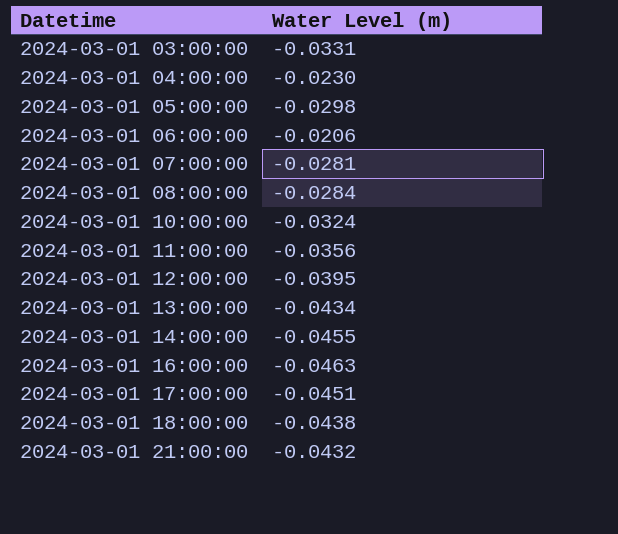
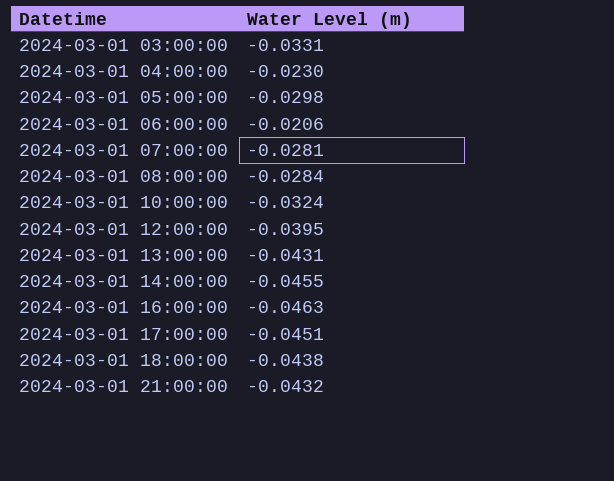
row 2024-03-01 11:00:00: -0.0356 -> none
2024-03-01 13:00:00 | Water Level (m): -0.0434 -> -0.0431

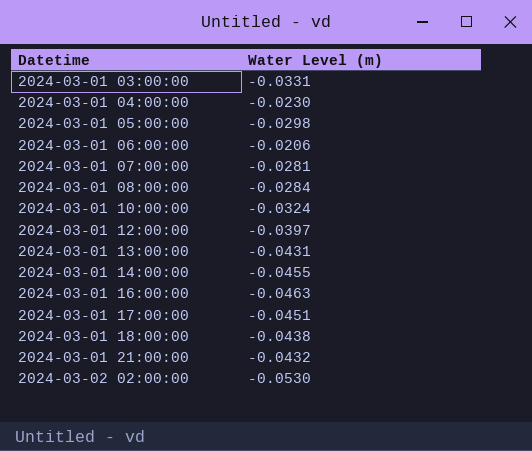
2024-03-01 12:00:00 | Water Level (m): -0.0395 -> -0.0397
row 2024-03-02 02:00:00: none -> -0.0530

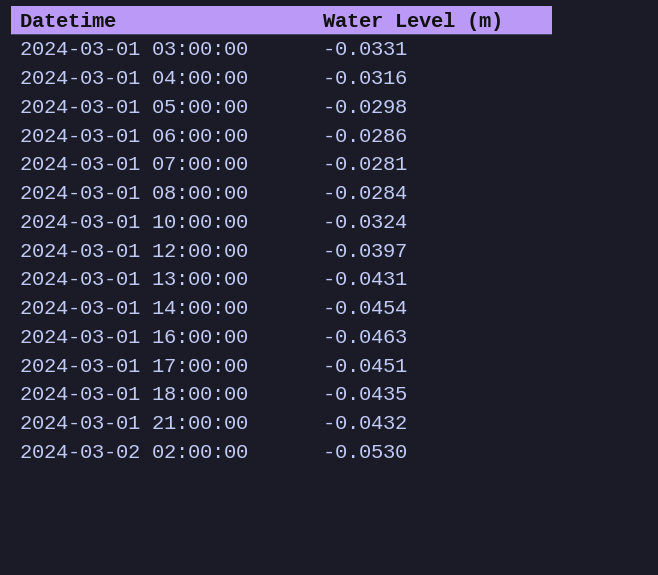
2024-03-01 04:00:00 | Water Level (m): -0.0230 -> -0.0316
2024-03-01 06:00:00 | Water Level (m): -0.0206 -> -0.0286
2024-03-01 14:00:00 | Water Level (m): -0.0455 -> -0.0454
2024-03-01 18:00:00 | Water Level (m): -0.0438 -> -0.0435

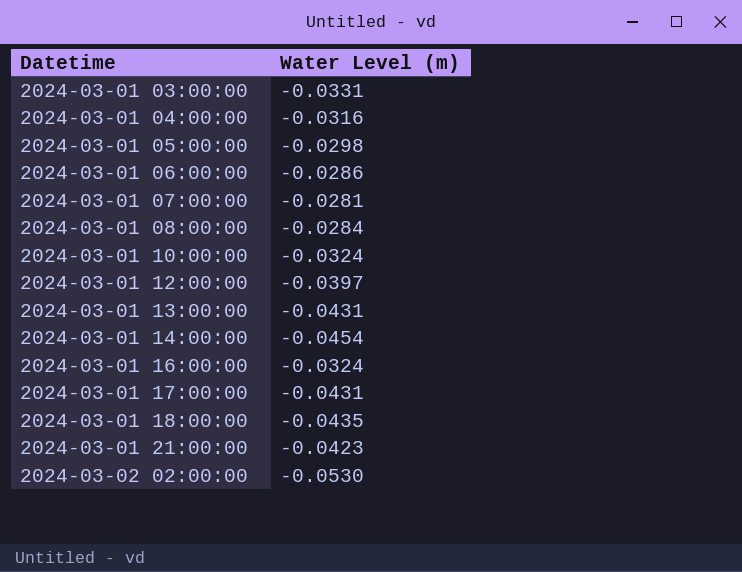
2024-03-01 16:00:00 | Water Level (m): -0.0463 -> -0.0324
2024-03-01 17:00:00 | Water Level (m): -0.0451 -> -0.0431
2024-03-01 21:00:00 | Water Level (m): -0.0432 -> -0.0423

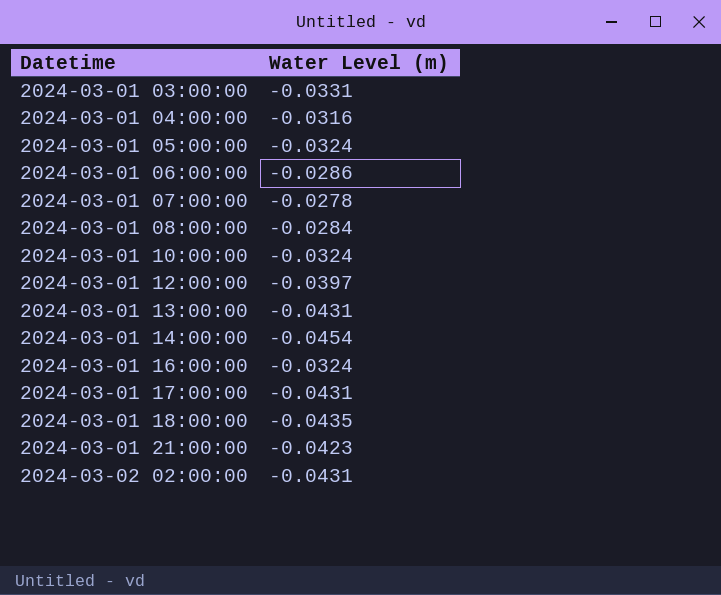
2024-03-01 05:00:00 | Water Level (m): -0.0298 -> -0.0324
2024-03-01 07:00:00 | Water Level (m): -0.0281 -> -0.0278
2024-03-02 02:00:00 | Water Level (m): -0.0530 -> -0.0431

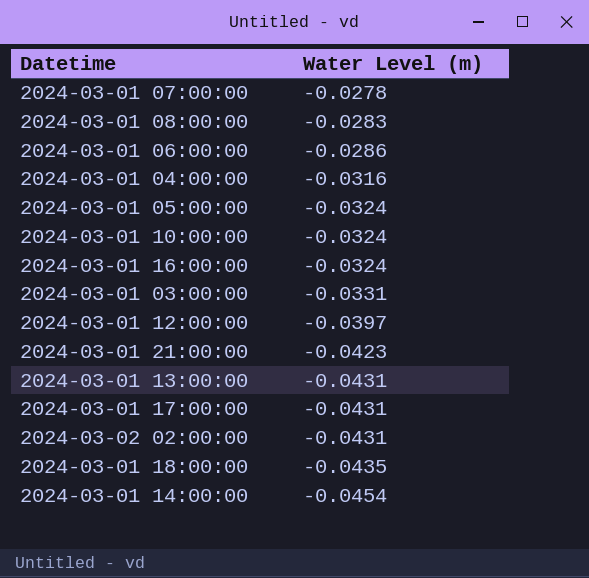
row order: Datetime ascending -> Water Level (m) descending
2024-03-01 08:00:00 | Water Level (m): -0.0284 -> -0.0283

